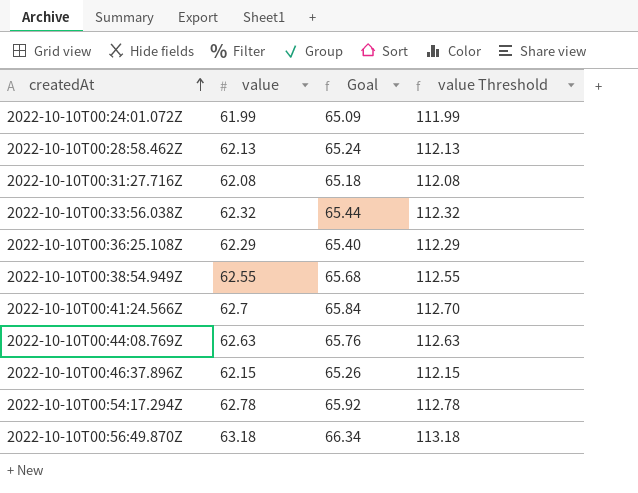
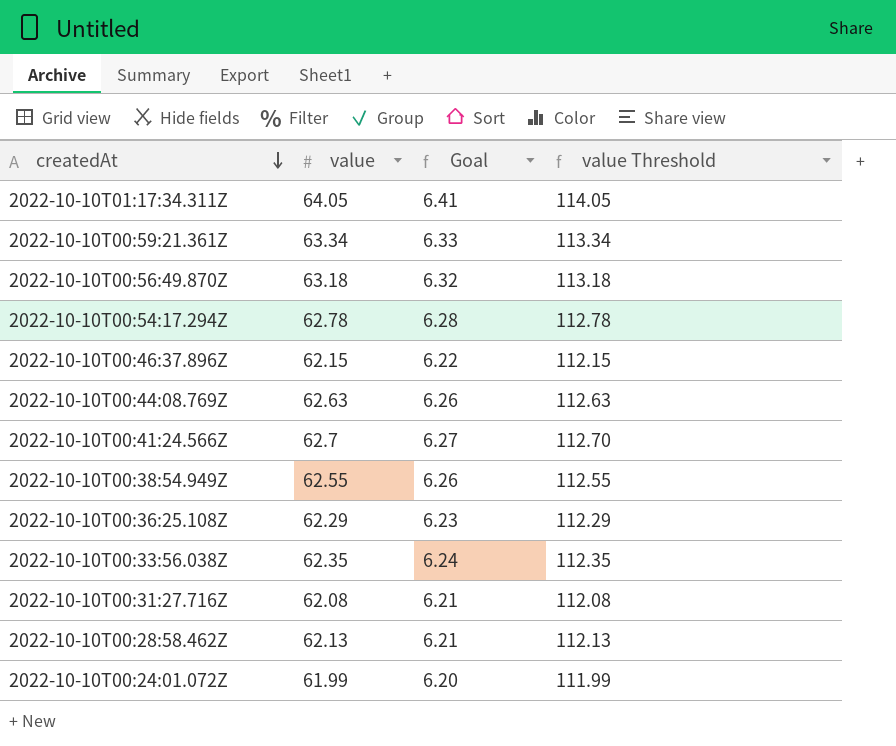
row order: createdAt ascending -> createdAt descending
column Goal | formula: [value] * 1.05 -> [value] * 0.1
row 2022-10-10T01:17:34.311Z: none -> 64.05 | 6.41 | 114.05
row 2022-10-10T00:59:21.361Z: none -> 63.34 | 6.33 | 113.34
2022-10-10T00:33:56.038Z | value: 62.32 -> 62.35
2022-10-10T00:33:56.038Z | value Threshold: 112.32 -> 112.35

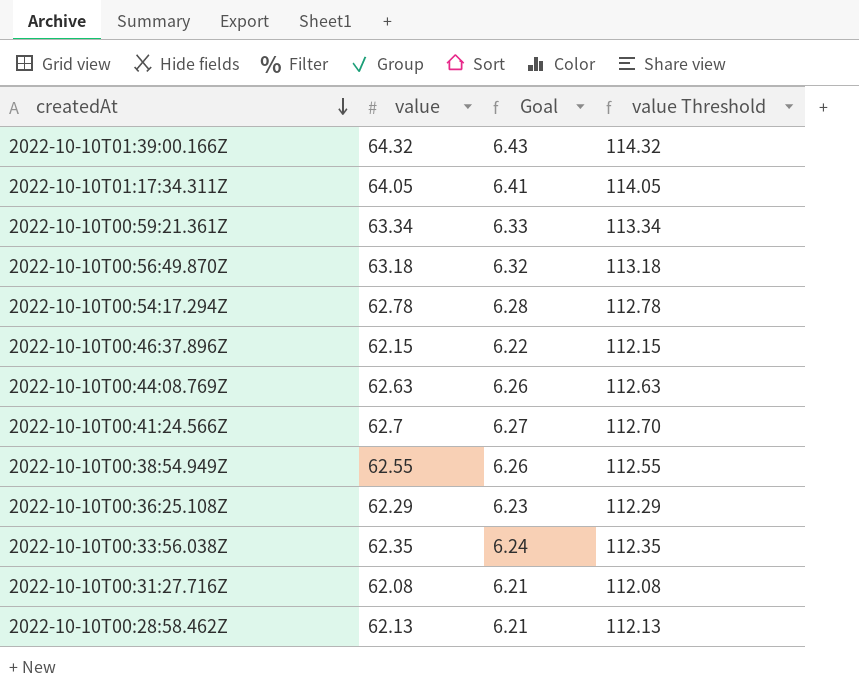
row 2022-10-10T00:24:01.072Z: 61.99 | 6.20 | 111.99 -> none
row 2022-10-10T01:39:00.166Z: none -> 64.32 | 6.43 | 114.32

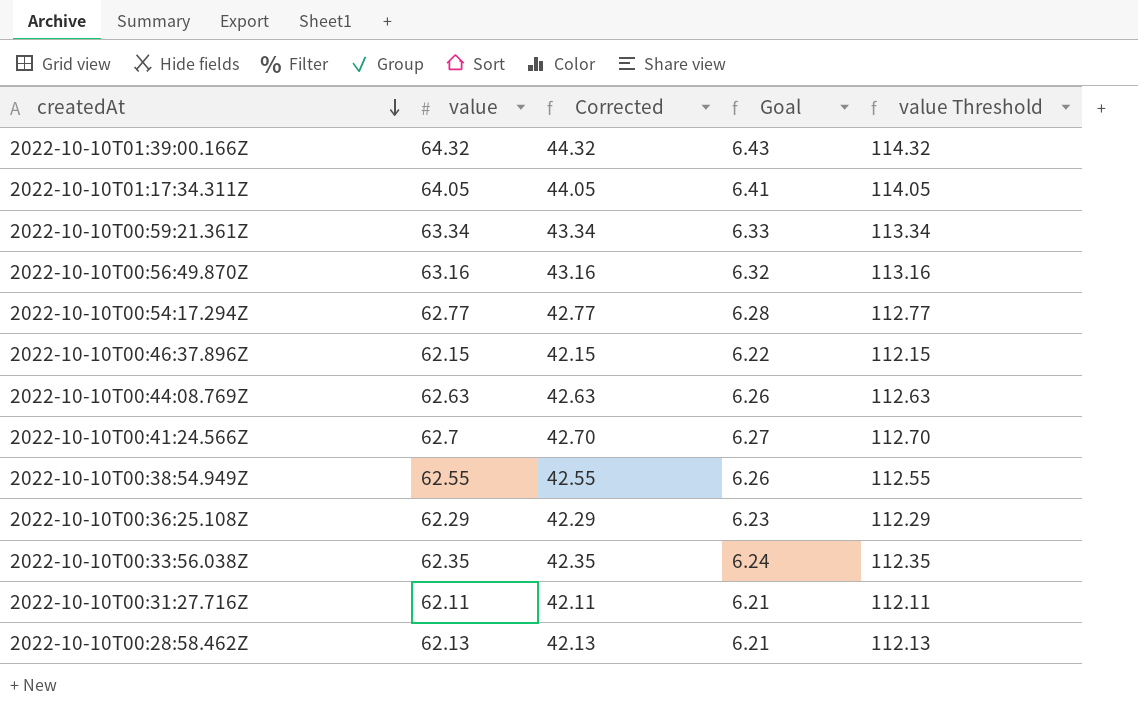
column Corrected | formula: none -> [value] - 20
2022-10-10T00:56:49.870Z | value: 63.18 -> 63.16
2022-10-10T00:56:49.870Z | value Threshold: 113.18 -> 113.16
2022-10-10T00:54:17.294Z | value: 62.78 -> 62.77
2022-10-10T00:54:17.294Z | value Threshold: 112.78 -> 112.77
2022-10-10T00:31:27.716Z | value: 62.08 -> 62.11
2022-10-10T00:31:27.716Z | value Threshold: 112.08 -> 112.11

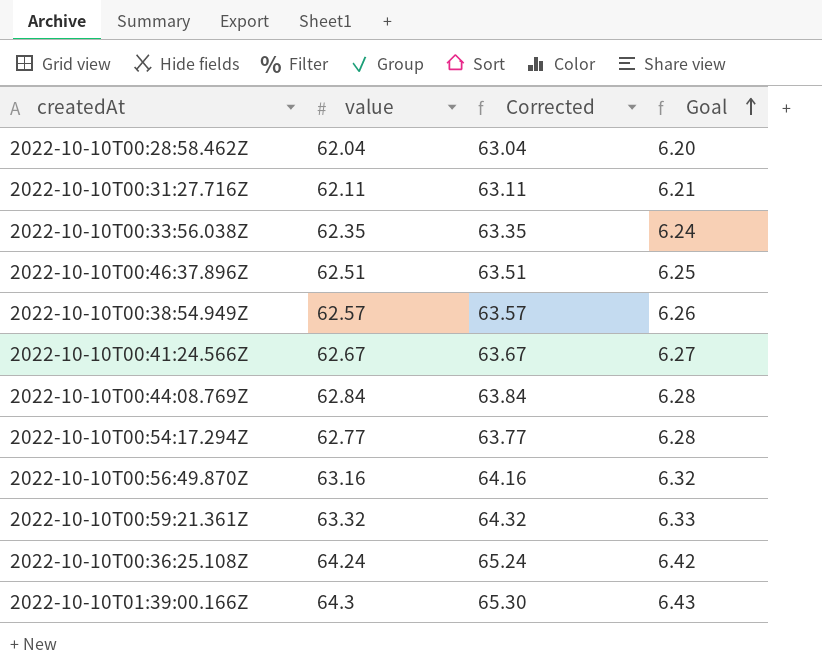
row order: createdAt descending -> Goal ascending
column value Threshold | formula: [value] + 50 -> none
column Corrected | formula: [value] - 20 -> [value] + 1
row 2022-10-10T01:17:34.311Z: 64.05 | 44.05 | 6.41 | 114.05 -> none
2022-10-10T00:28:58.462Z | value: 62.13 -> 62.04
2022-10-10T00:28:58.462Z | Goal: 6.21 -> 6.20
2022-10-10T00:46:37.896Z | value: 62.15 -> 62.51
2022-10-10T00:46:37.896Z | Goal: 6.22 -> 6.25
2022-10-10T00:38:54.949Z | value: 62.55 -> 62.57
2022-10-10T00:41:24.566Z | value: 62.7 -> 62.67
2022-10-10T00:44:08.769Z | value: 62.63 -> 62.84
2022-10-10T00:44:08.769Z | Goal: 6.26 -> 6.28
2022-10-10T00:59:21.361Z | value: 63.34 -> 63.32
2022-10-10T00:36:25.108Z | value: 62.29 -> 64.24
2022-10-10T00:36:25.108Z | Goal: 6.23 -> 6.42
2022-10-10T01:39:00.166Z | value: 64.32 -> 64.3

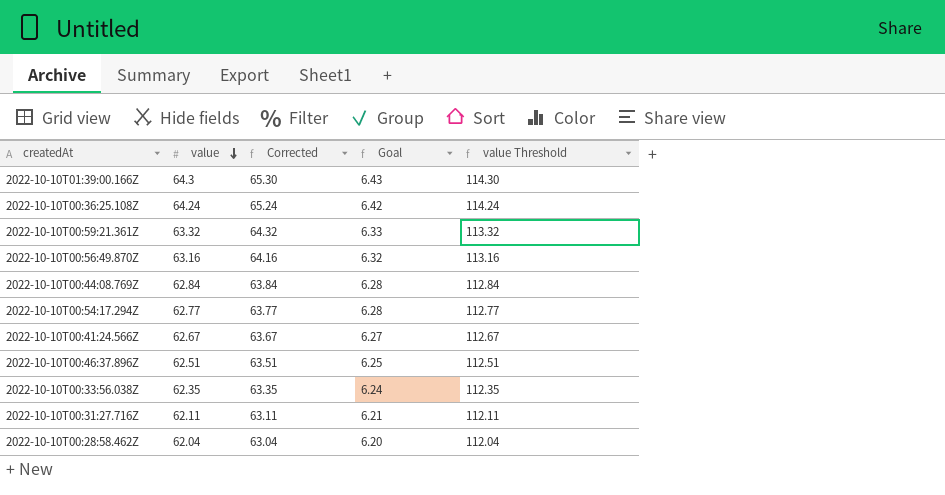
row order: Goal ascending -> value descending
column value Threshold | formula: none -> [value] + 50
row 2022-10-10T00:38:54.949Z: 62.57 | 63.57 | 6.26 -> none

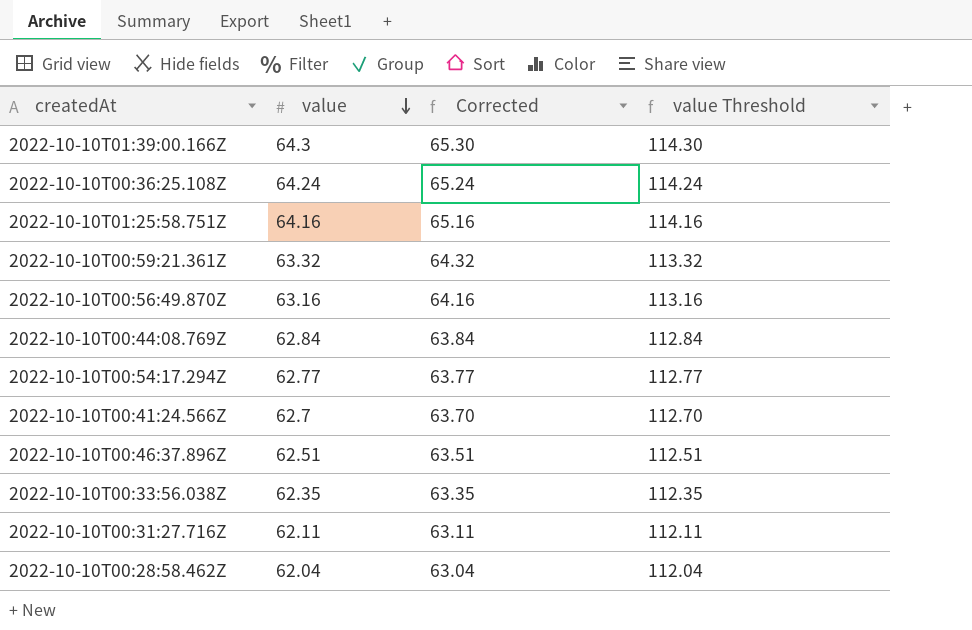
column Goal | formula: [value] * 0.1 -> none
row 2022-10-10T01:25:58.751Z: none -> 64.16 | 65.16 | 114.16
2022-10-10T00:41:24.566Z | value: 62.67 -> 62.7
2022-10-10T00:41:24.566Z | Corrected: 63.67 -> 63.70
2022-10-10T00:41:24.566Z | value Threshold: 112.67 -> 112.70

